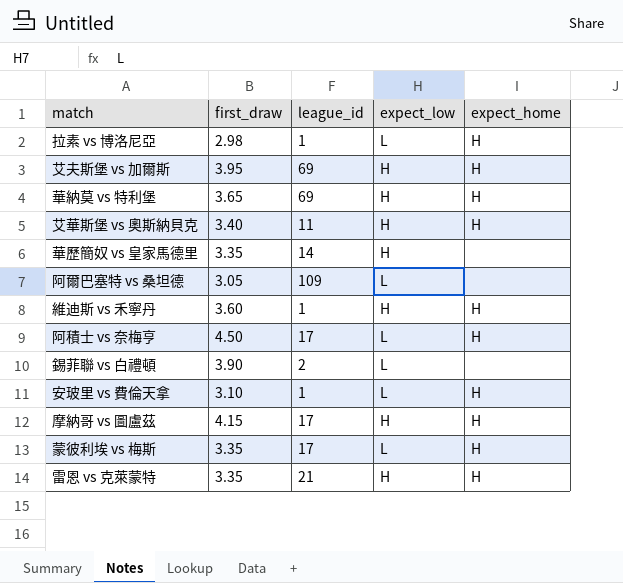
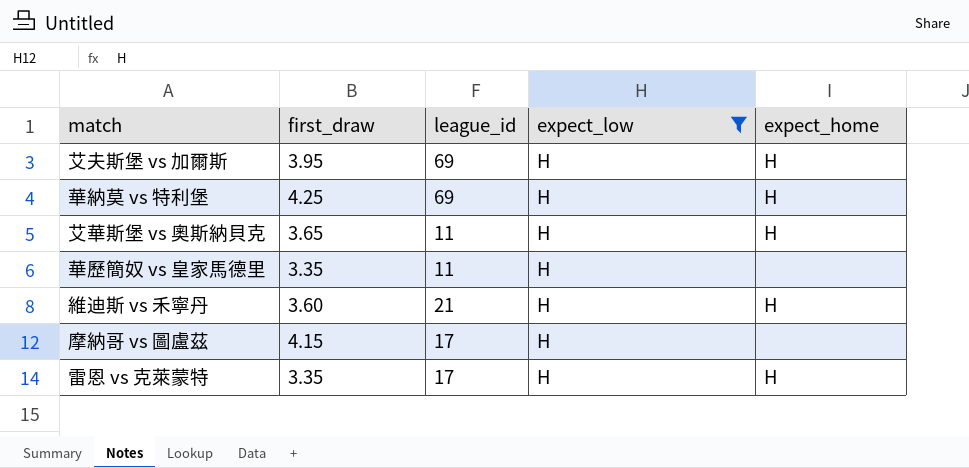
filter: none -> expect_low = H
華納莫 vs 特利堡 | first_draw: 3.65 -> 4.25
艾華斯堡 vs 奧斯納貝克 | first_draw: 3.40 -> 3.65
華歷簡奴 vs 皇家馬德里 | league_id: 14 -> 11
維迪斯 vs 禾寧丹 | league_id: 1 -> 21
摩納哥 vs 圖盧茲 | expect_home: H -> none
雷恩 vs 克萊蒙特 | league_id: 21 -> 17

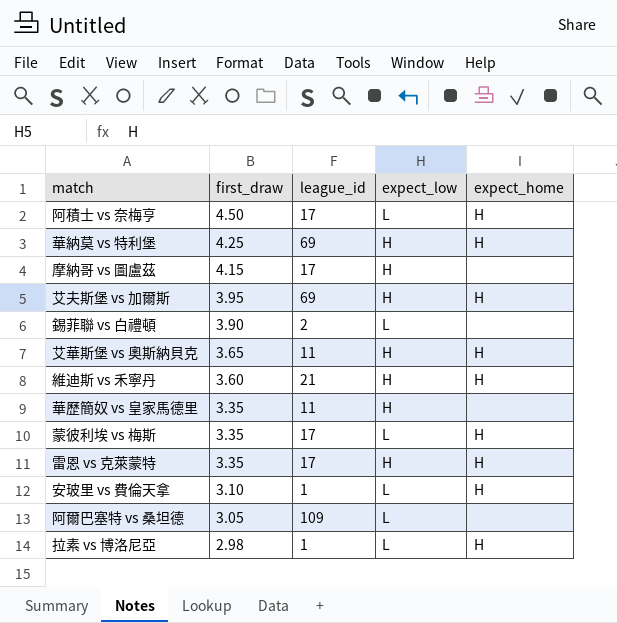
filter: expect_low = H -> none
row order: none -> first_draw descending

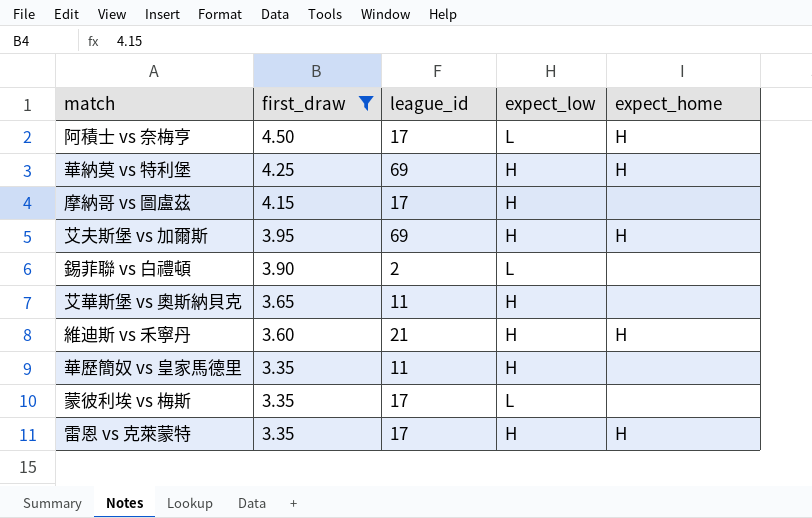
filter: none -> first_draw >= 3.35
艾華斯堡 vs 奧斯納貝克 | expect_home: H -> none
蒙彼利埃 vs 梅斯 | expect_home: H -> none

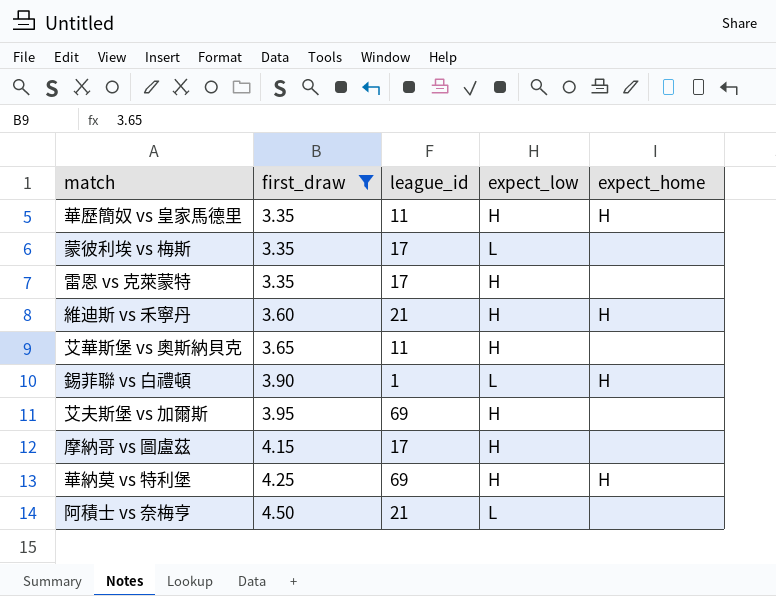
row order: first_draw descending -> first_draw ascending
華歷簡奴 vs 皇家馬德里 | expect_home: none -> H
雷恩 vs 克萊蒙特 | expect_home: H -> none
錫菲聯 vs 白禮頓 | league_id: 2 -> 1
錫菲聯 vs 白禮頓 | expect_home: none -> H
艾夫斯堡 vs 加爾斯 | expect_home: H -> none
阿積士 vs 奈梅亨 | league_id: 17 -> 21
阿積士 vs 奈梅亨 | expect_home: H -> none

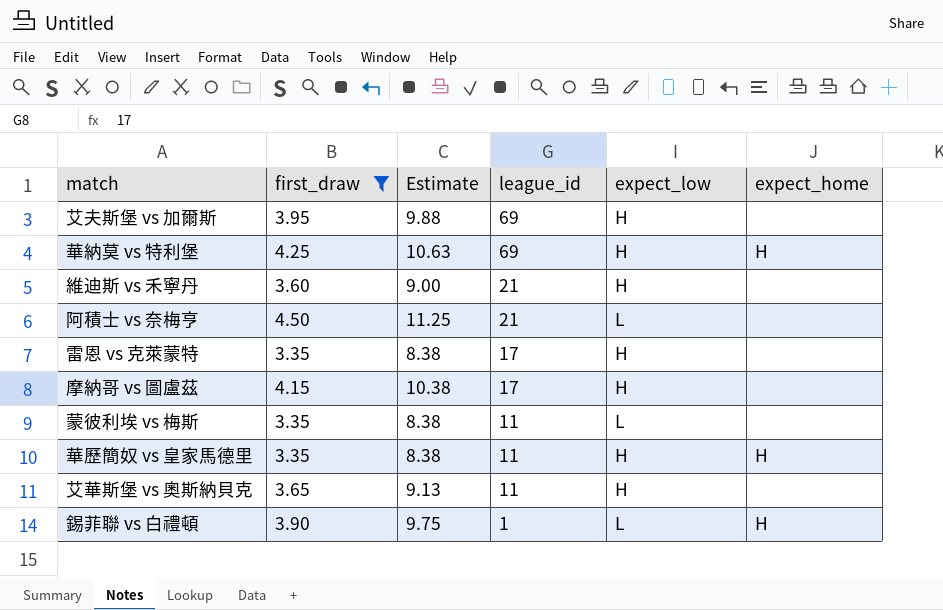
row order: first_draw ascending -> league_id descending
column Estimate | formula: none -> [first_draw] * 2.5
維迪斯 vs 禾寧丹 | expect_home: H -> none
蒙彼利埃 vs 梅斯 | league_id: 17 -> 11

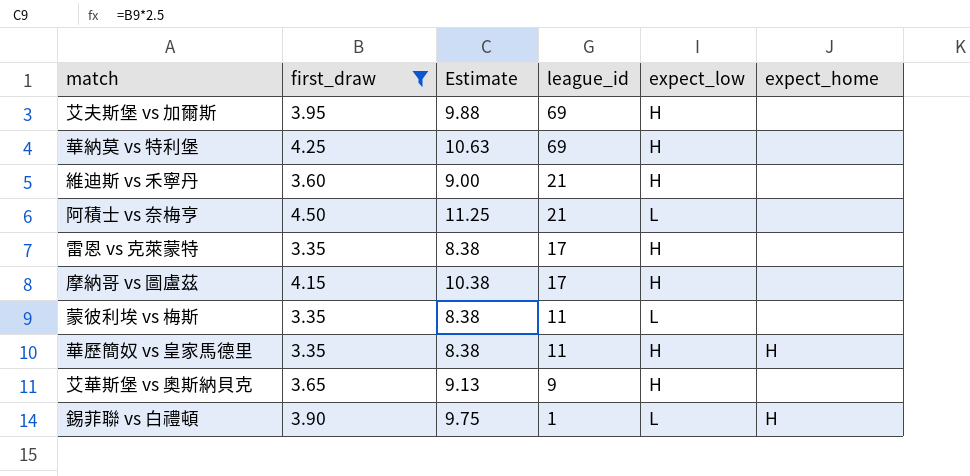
華納莫 vs 特利堡 | expect_home: H -> none
艾華斯堡 vs 奧斯納貝克 | league_id: 11 -> 9

